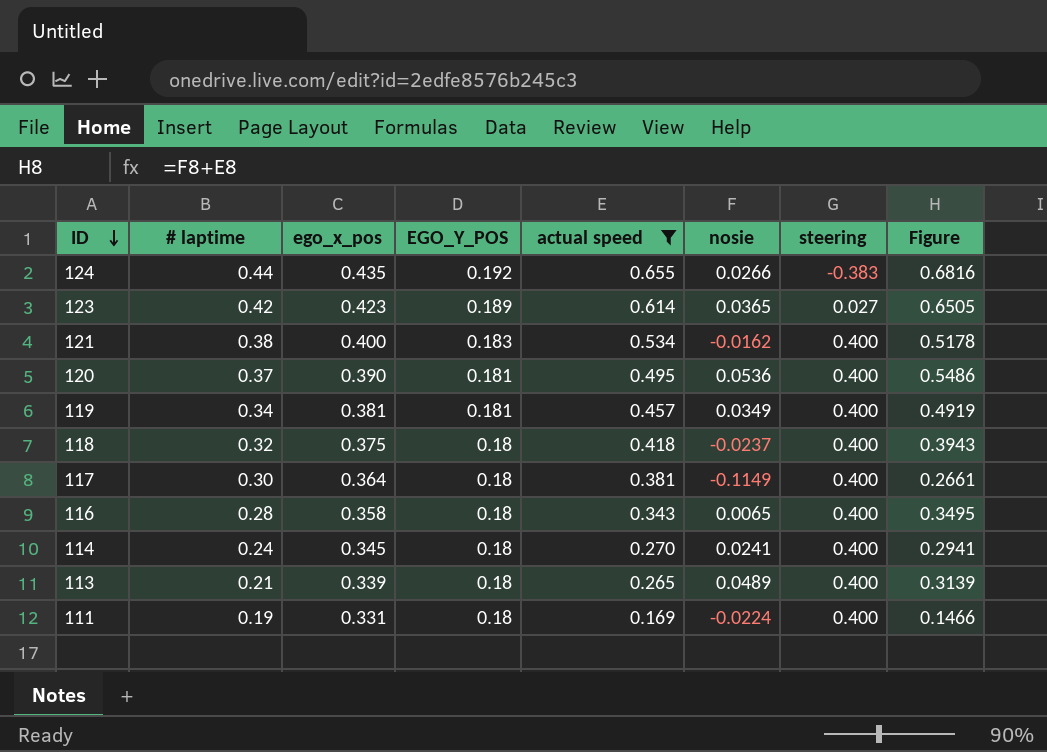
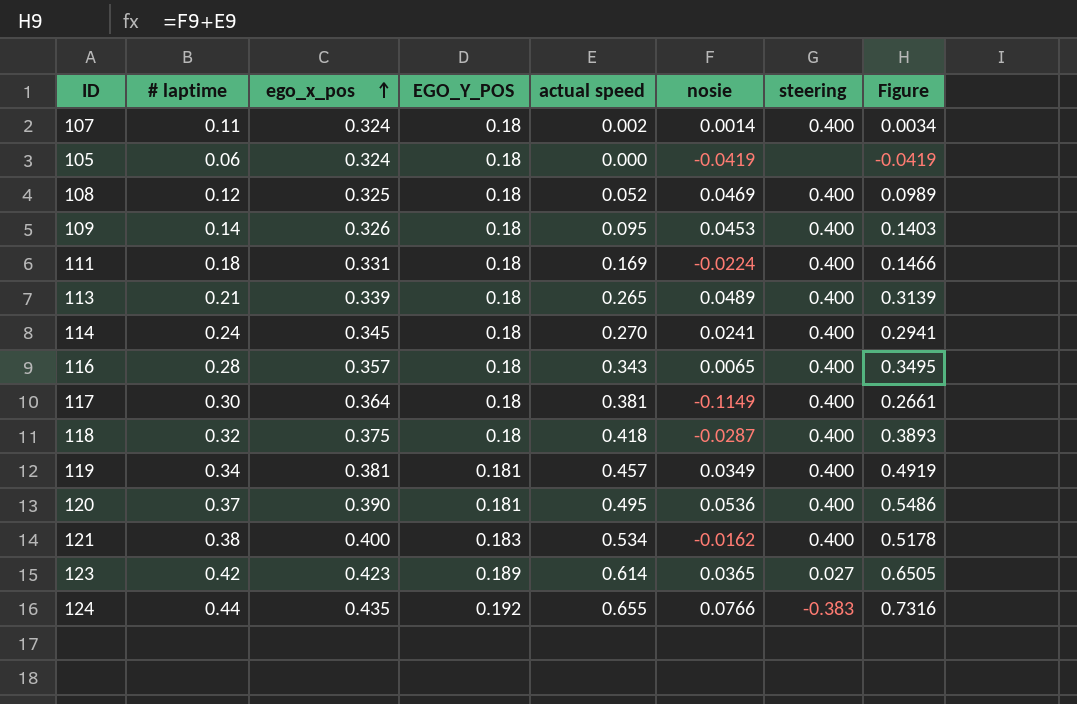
filter: actual speed >= 0.169 -> none
row order: ID descending -> ego_x_pos ascending
111 | # laptime: 0.19 -> 0.18
116 | ego_x_pos: 0.358 -> 0.357
118 | nosie: -0.0237 -> -0.0287
118 | Figure: 0.3943 -> 0.3893
124 | nosie: 0.0266 -> 0.0766
124 | Figure: 0.6816 -> 0.7316

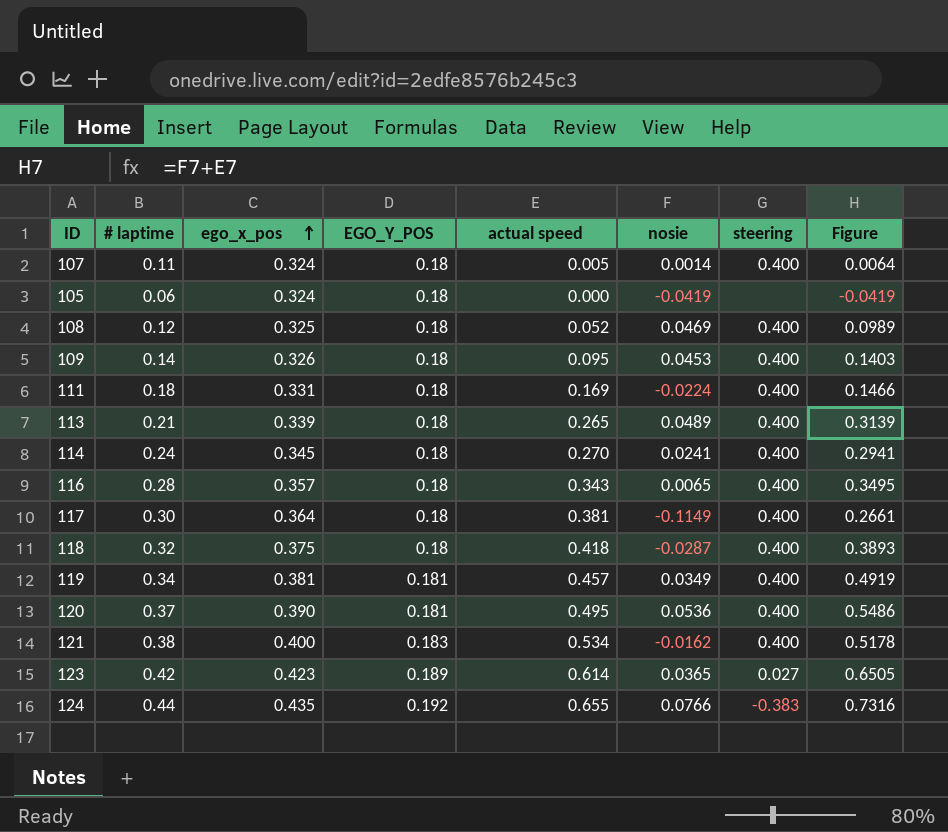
107 | actual speed: 0.002 -> 0.005
107 | Figure: 0.0034 -> 0.0064

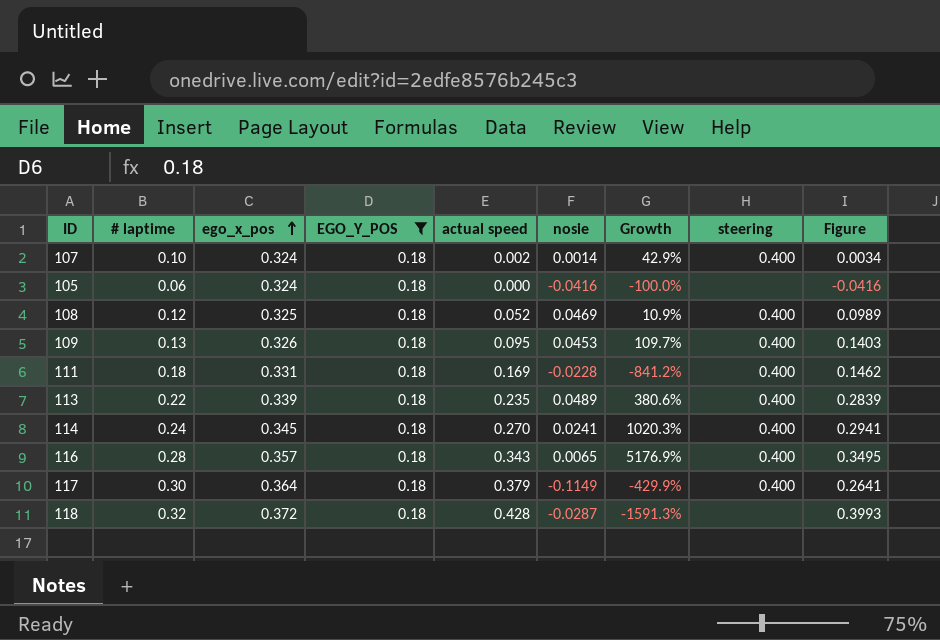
filter: none -> EGO_Y_POS = 0.18
column Growth | formula: none -> ([actual speed] - [nosie]) / [nosie]
107 | # laptime: 0.11 -> 0.10
107 | actual speed: 0.005 -> 0.002
107 | Figure: 0.0064 -> 0.0034
105 | nosie: -0.0419 -> -0.0416
105 | Figure: -0.0419 -> -0.0416
109 | # laptime: 0.14 -> 0.13
111 | nosie: -0.0224 -> -0.0228
111 | Figure: 0.1466 -> 0.1462
113 | # laptime: 0.21 -> 0.22
113 | actual speed: 0.265 -> 0.235
113 | Figure: 0.3139 -> 0.2839
117 | actual speed: 0.381 -> 0.379
117 | Figure: 0.2661 -> 0.2641
118 | ego_x_pos: 0.375 -> 0.372
118 | actual speed: 0.418 -> 0.428
118 | steering: 0.400 -> none
118 | Figure: 0.3893 -> 0.3993

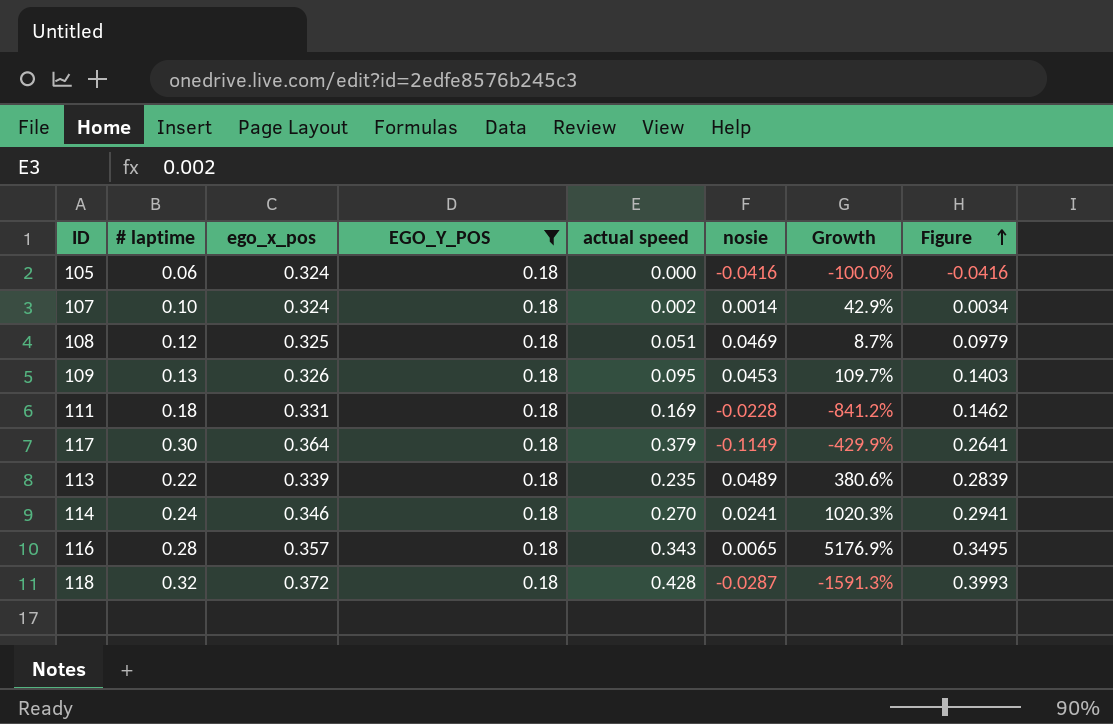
row order: ego_x_pos ascending -> Figure ascending
column steering | position: 8 -> none
108 | actual speed: 0.052 -> 0.051
108 | Growth: 10.9% -> 8.7%
108 | Figure: 0.0989 -> 0.0979
114 | ego_x_pos: 0.345 -> 0.346

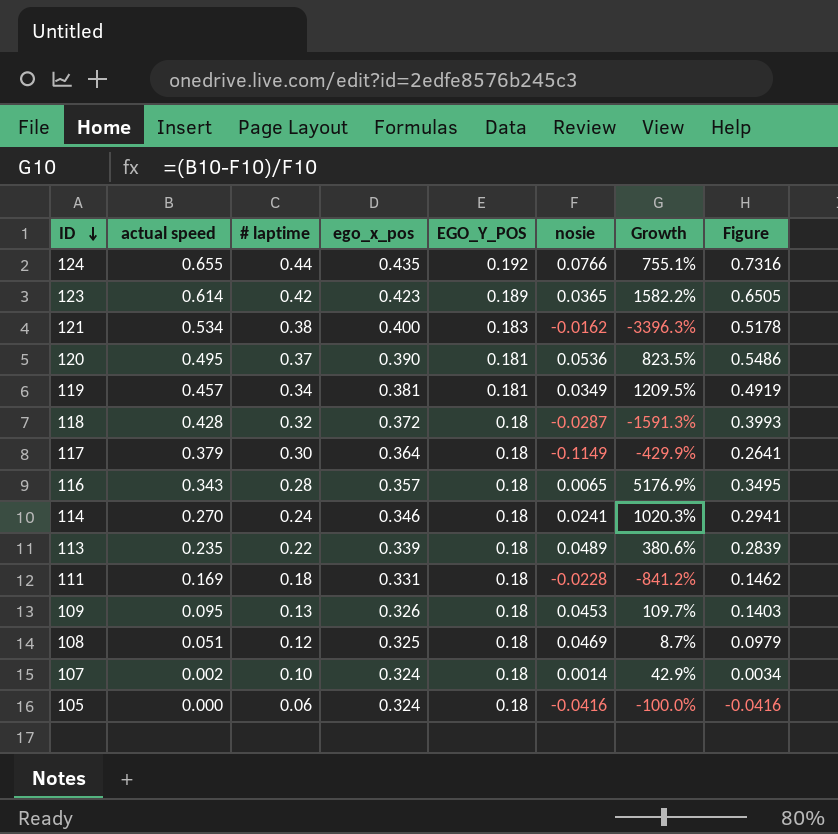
filter: EGO_Y_POS = 0.18 -> none
row order: Figure ascending -> ID descending
column actual speed | position: 5 -> 2

